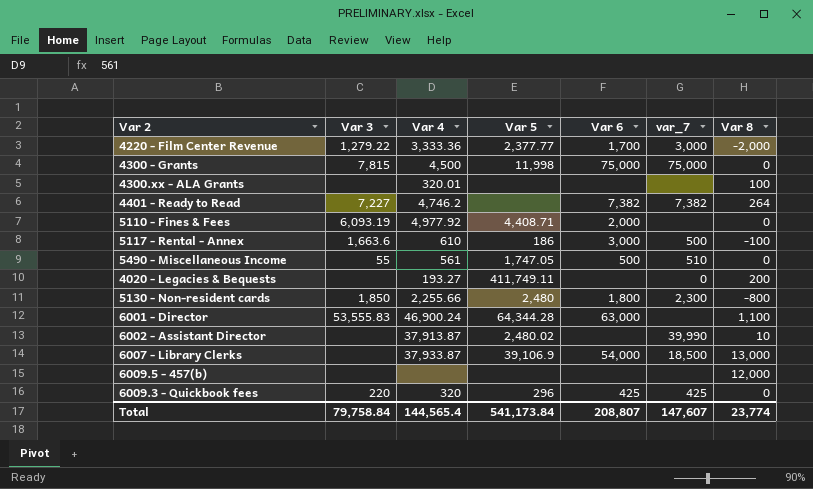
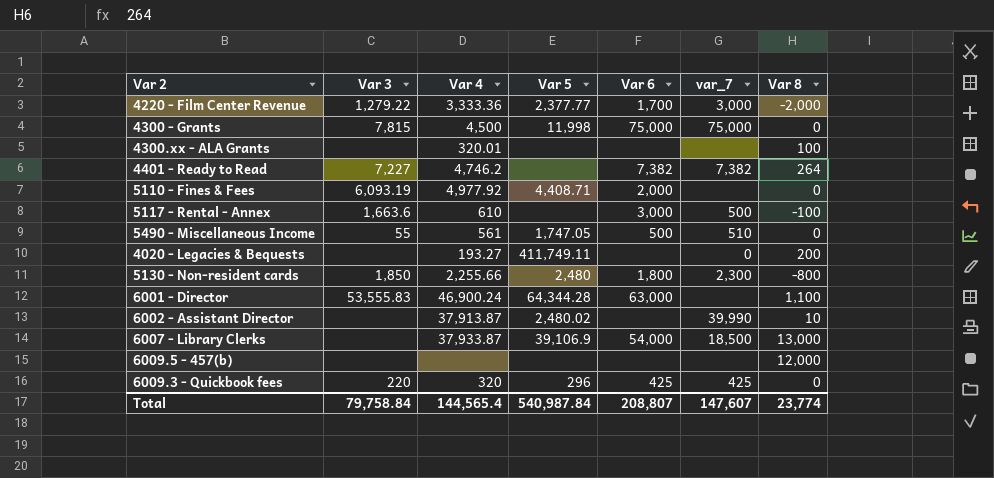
5117 - Rental - Annex | Var 5: 186 -> none
Total | Var 5: 541,173.84 -> 540,987.84

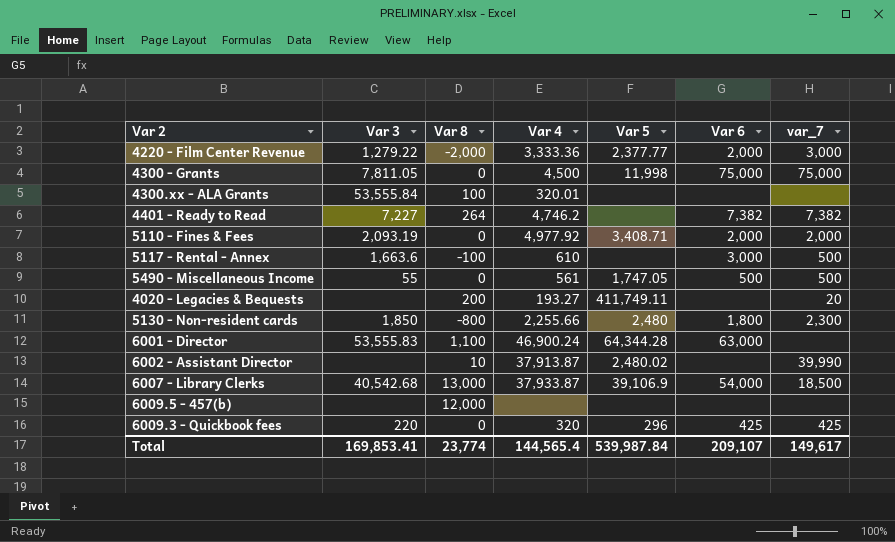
column Var 8 | position: 7 -> 3
4220 - Film Center Revenue | Var 6: 1,700 -> 2,000
4300 - Grants | Var 3: 7,815 -> 7,811.05
4300.xx - ALA Grants | Var 3: none -> 53,555.84
5110 - Fines & Fees | Var 3: 6,093.19 -> 2,093.19
5110 - Fines & Fees | Var 5: 4,408.71 -> 3,408.71
5110 - Fines & Fees | var_7: none -> 2,000
5490 - Miscellaneous Income | var_7: 510 -> 500
4020 - Legacies & Bequests | var_7: 0 -> 20
6007 - Library Clerks | Var 3: none -> 40,542.68
Total | Var 3: 79,758.84 -> 169,853.41
Total | Var 5: 540,987.84 -> 539,987.84
Total | Var 6: 208,807 -> 209,107
Total | var_7: 147,607 -> 149,617

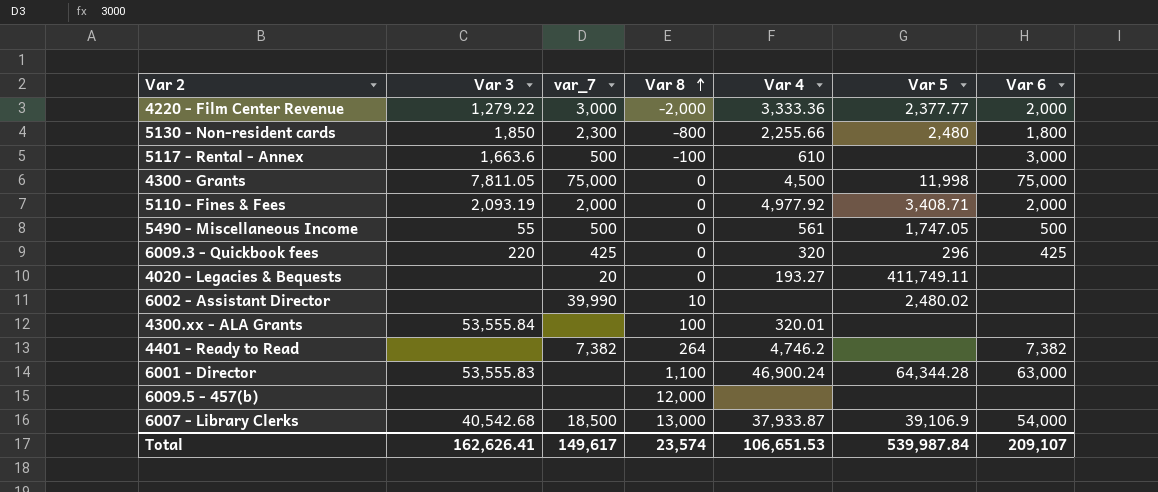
row order: none -> Var 8 ascending
column var_7 | position: 7 -> 3
4020 - Legacies & Bequests | Var 8: 200 -> 0
6002 - Assistant Director | Var 4: 37,913.87 -> none
4401 - Ready to Read | Var 3: 7,227 -> none
Total | Var 3: 169,853.41 -> 162,626.41
Total | Var 8: 23,774 -> 23,574
Total | Var 4: 144,565.4 -> 106,651.53

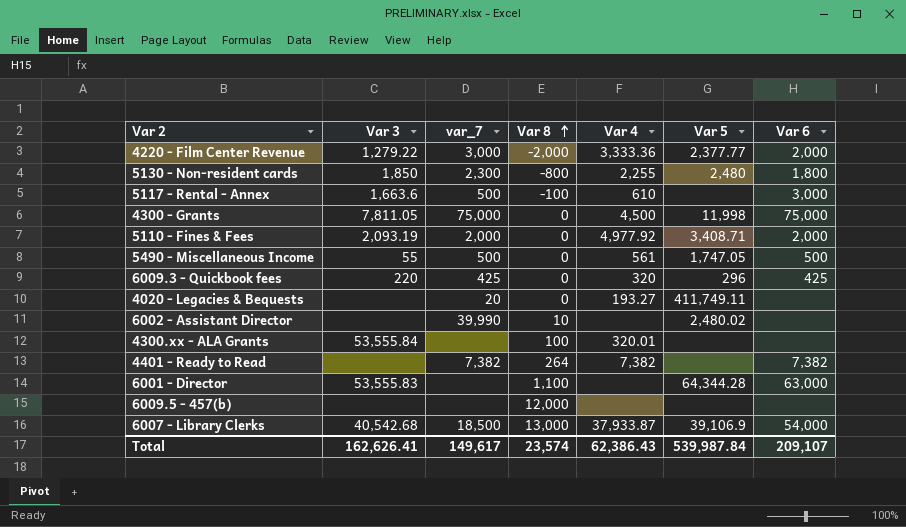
5130 - Non-resident cards | Var 4: 2,255.66 -> 2,255
4401 - Ready to Read | Var 4: 4,746.2 -> 7,382
6001 - Director | Var 4: 46,900.24 -> none
Total | Var 4: 106,651.53 -> 62,386.43

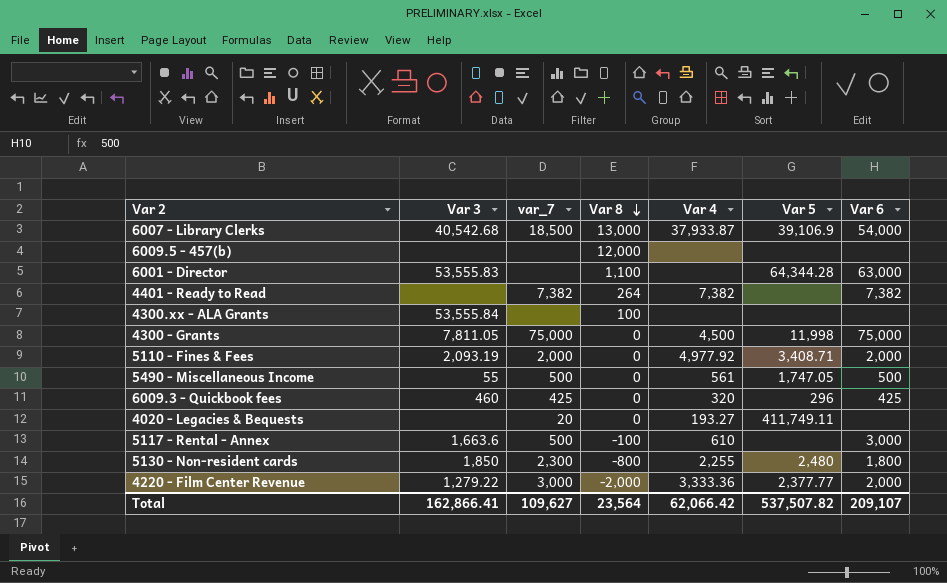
row order: Var 8 ascending -> Var 8 descending
row 6002 - Assistant Director: none | 39,990 | 10 | none | 2,480.02 | none -> none
4300.xx - ALA Grants | Var 4: 320.01 -> none
6009.3 - Quickbook fees | Var 3: 220 -> 460
Total | Var 3: 162,626.41 -> 162,866.41
Total | var_7: 149,617 -> 109,627
Total | Var 8: 23,574 -> 23,564
Total | Var 4: 62,386.43 -> 62,066.42
Total | Var 5: 539,987.84 -> 537,507.82

